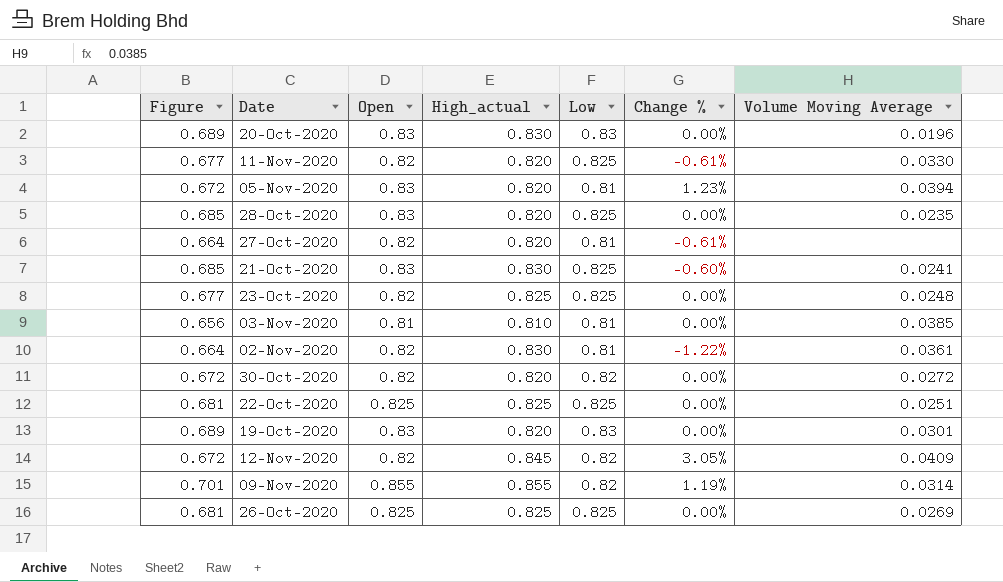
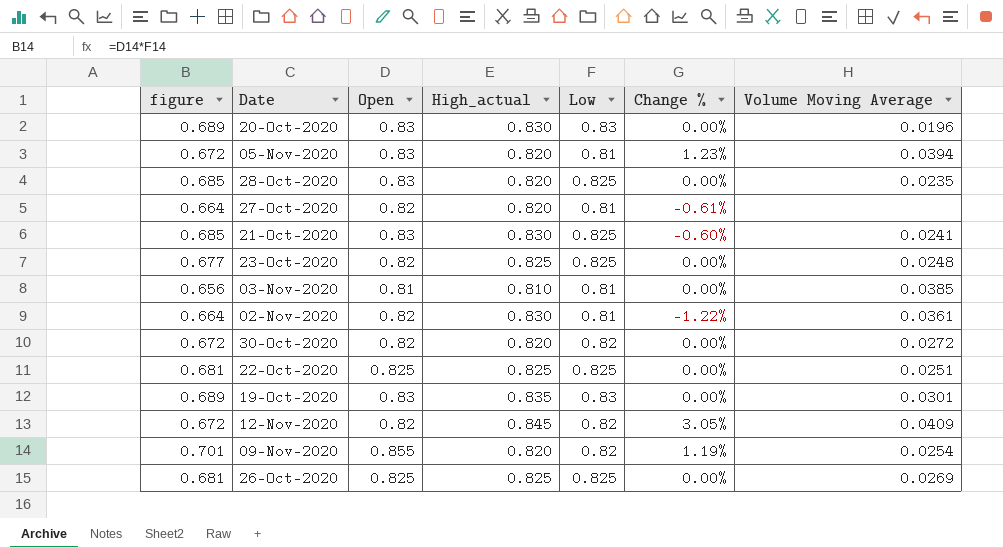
column name: Figure -> figure
row 11-Nov-2020: 0.677 | 0.82 | 0.820 | 0.825 | -0.61% | 0.0330 -> none
19-Oct-2020 | High_actual: 0.820 -> 0.835
09-Nov-2020 | High_actual: 0.855 -> 0.820
09-Nov-2020 | Volume Moving Average: 0.0314 -> 0.0254

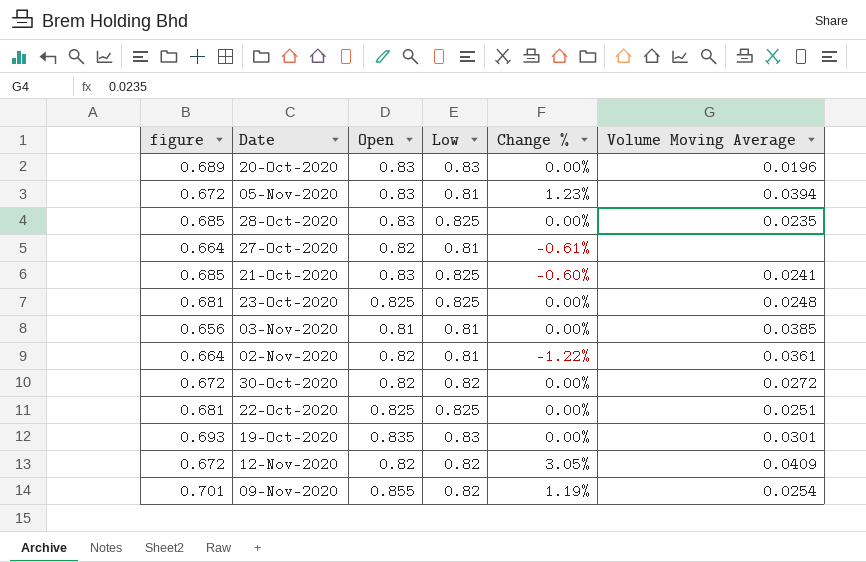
column High_actual | position: 4 -> none
row 26-Oct-2020: 0.681 | 0.825 | 0.825 | 0.825 | 0.00% | 0.0269 -> none
23-Oct-2020 | figure: 0.677 -> 0.681
23-Oct-2020 | Open: 0.82 -> 0.825
19-Oct-2020 | figure: 0.689 -> 0.693
19-Oct-2020 | Open: 0.83 -> 0.835

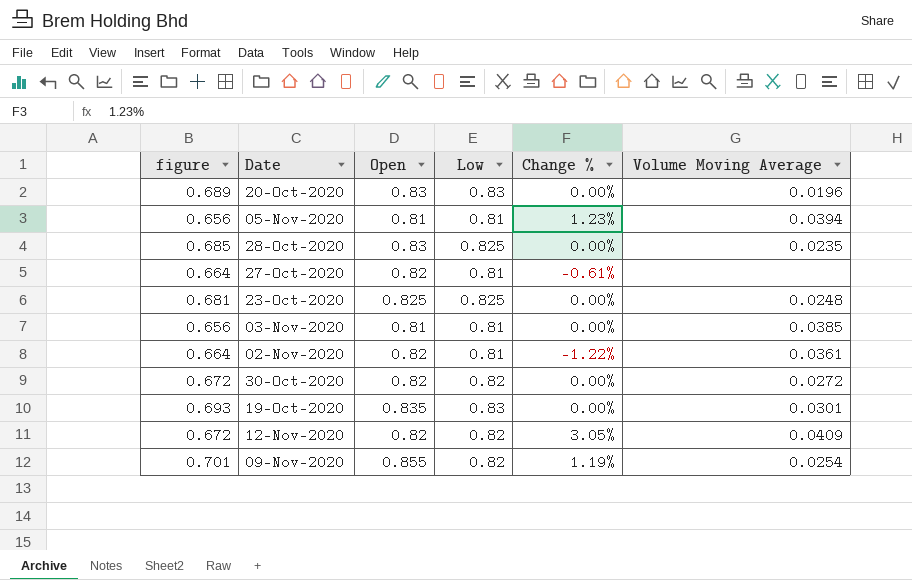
row 21-Oct-2020: 0.685 | 0.83 | 0.825 | -0.60% | 0.0241 -> none
row 22-Oct-2020: 0.681 | 0.825 | 0.825 | 0.00% | 0.0251 -> none
05-Nov-2020 | figure: 0.672 -> 0.656
05-Nov-2020 | Open: 0.83 -> 0.81

